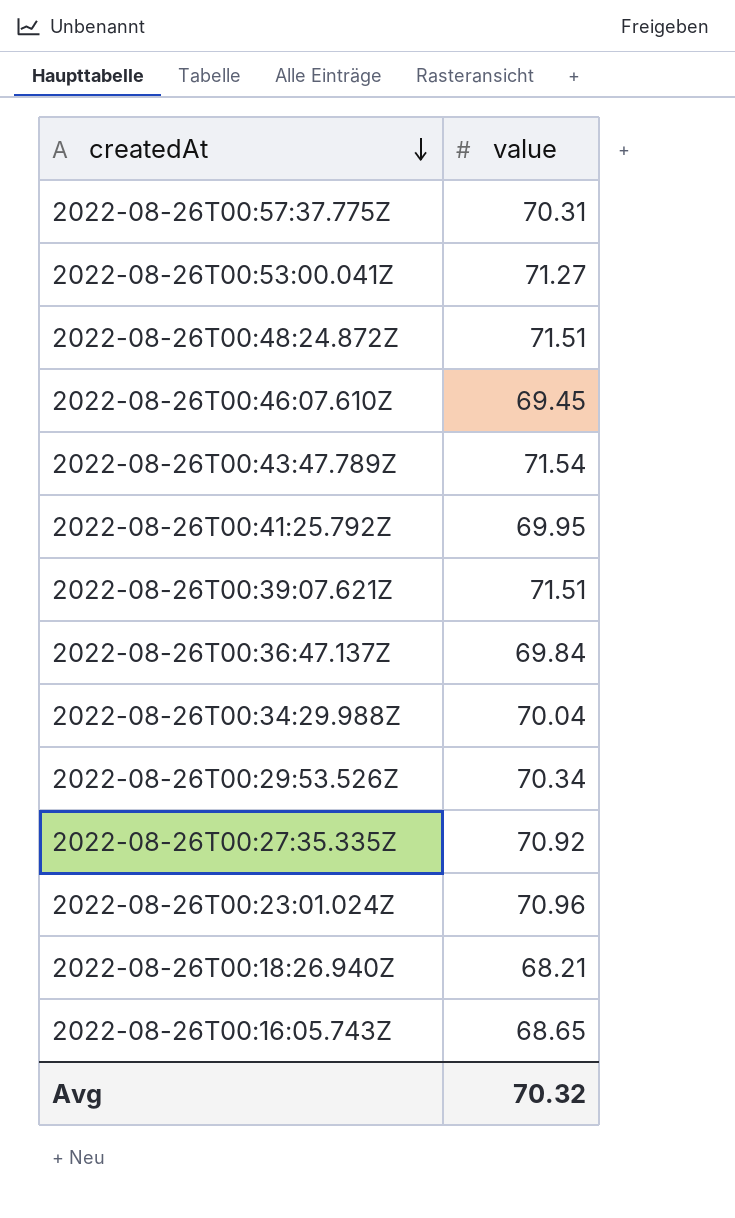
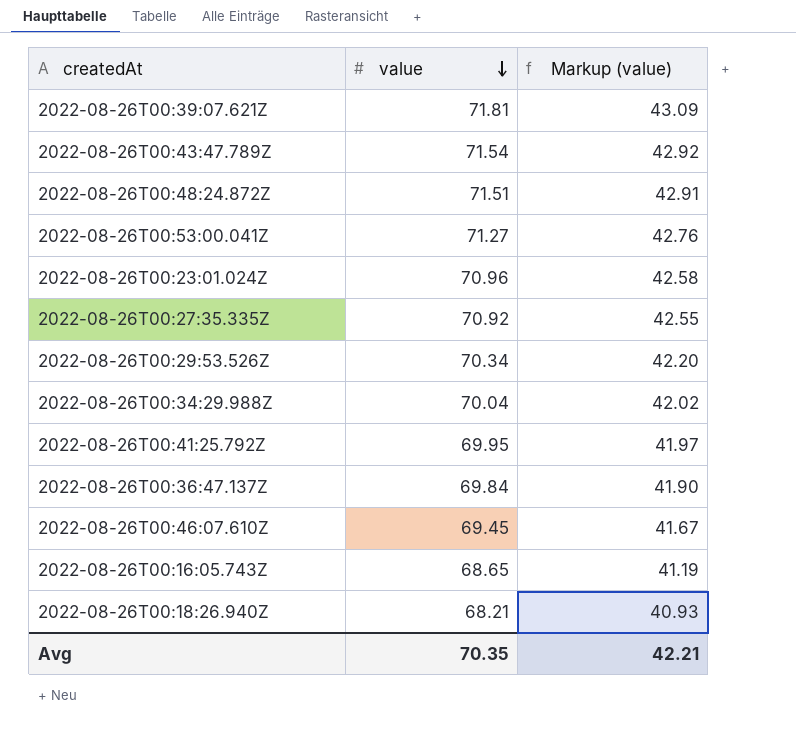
row order: createdAt descending -> value descending
column Markup (value) | formula: none -> [value] * 0.6
row 2022-08-26T00:57:37.775Z: 70.31 -> none
2022-08-26T00:39:07.621Z | value: 71.51 -> 71.81
Avg | value: 70.32 -> 70.35

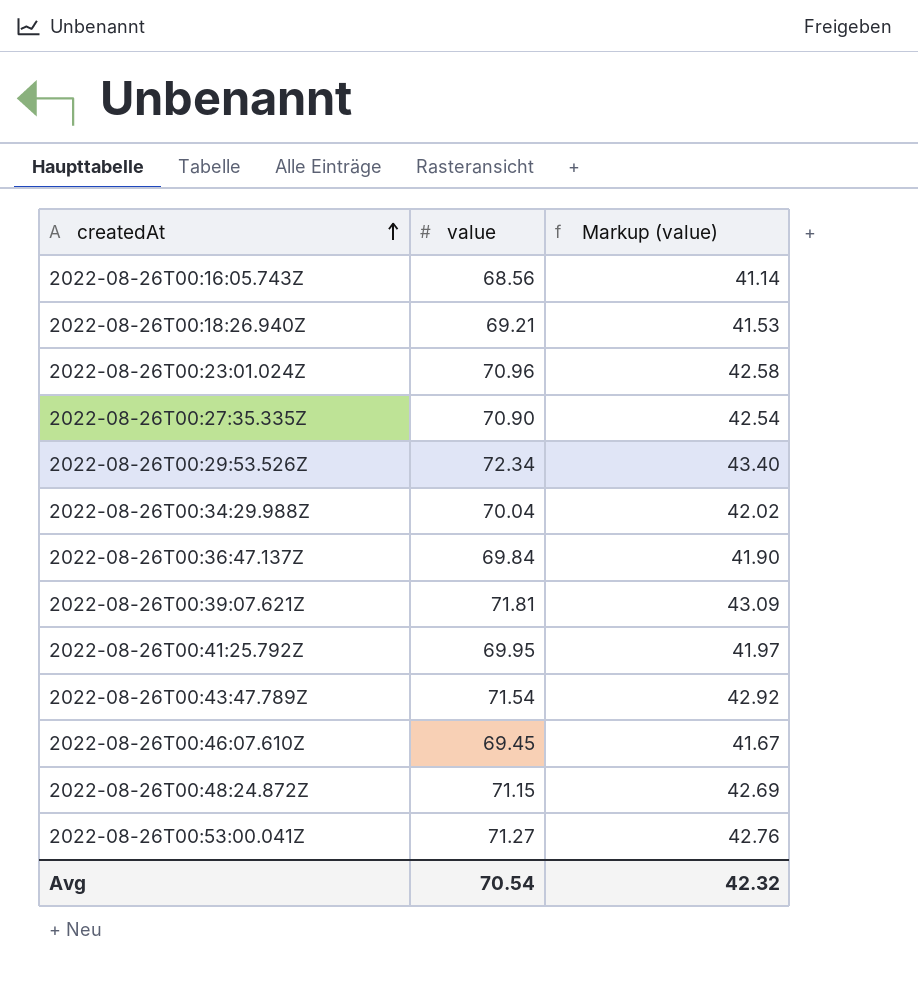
row order: value descending -> createdAt ascending
2022-08-26T00:16:05.743Z | value: 68.65 -> 68.56
2022-08-26T00:16:05.743Z | Markup (value): 41.19 -> 41.14
2022-08-26T00:18:26.940Z | value: 68.21 -> 69.21
2022-08-26T00:18:26.940Z | Markup (value): 40.93 -> 41.53
2022-08-26T00:27:35.335Z | value: 70.92 -> 70.90
2022-08-26T00:27:35.335Z | Markup (value): 42.55 -> 42.54
2022-08-26T00:29:53.526Z | value: 70.34 -> 72.34
2022-08-26T00:29:53.526Z | Markup (value): 42.20 -> 43.40
2022-08-26T00:48:24.872Z | value: 71.51 -> 71.15
2022-08-26T00:48:24.872Z | Markup (value): 42.91 -> 42.69
Avg | value: 70.35 -> 70.54
Avg | Markup (value): 42.21 -> 42.32

